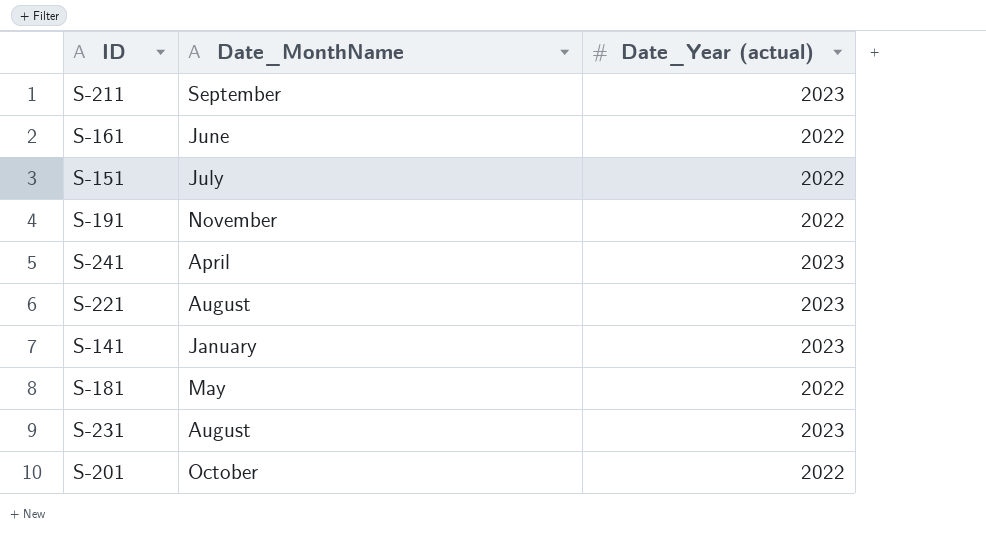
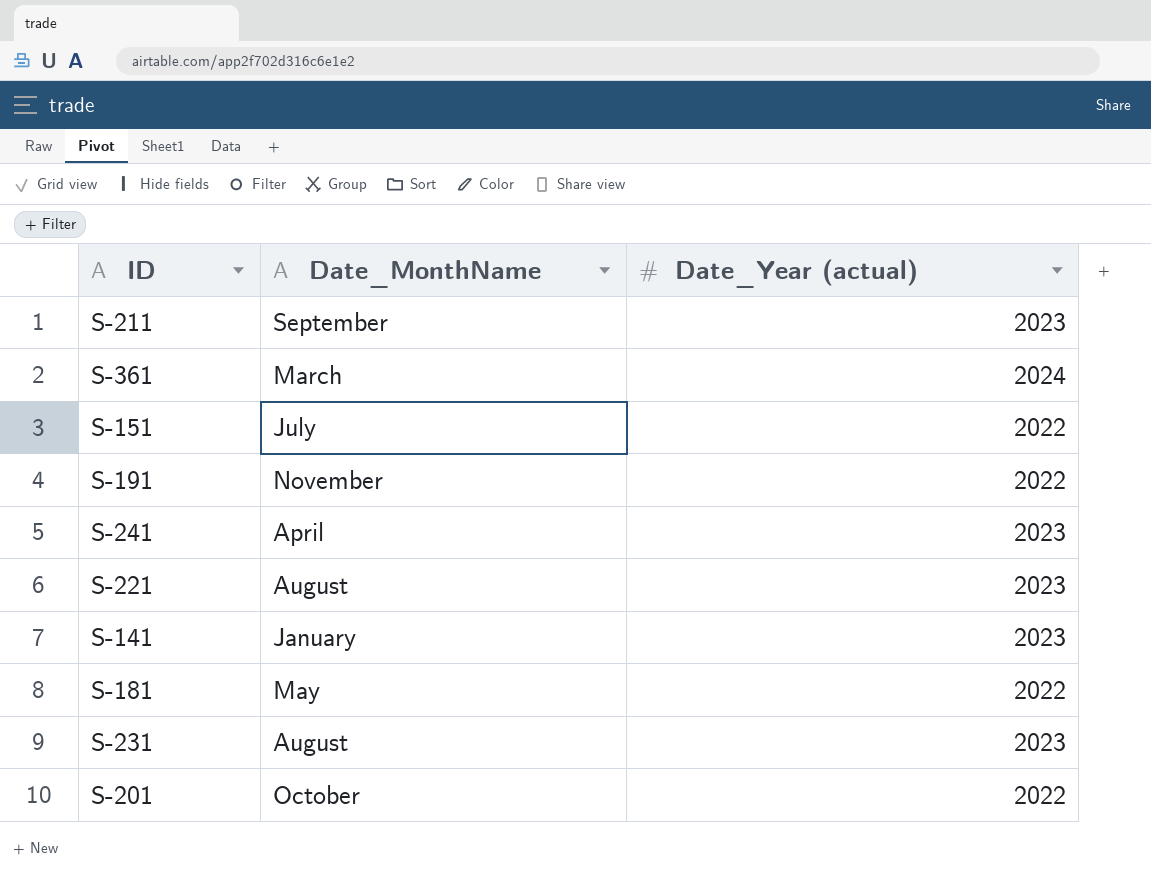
row S-161: June | 2022 -> none
row S-361: none -> March | 2024

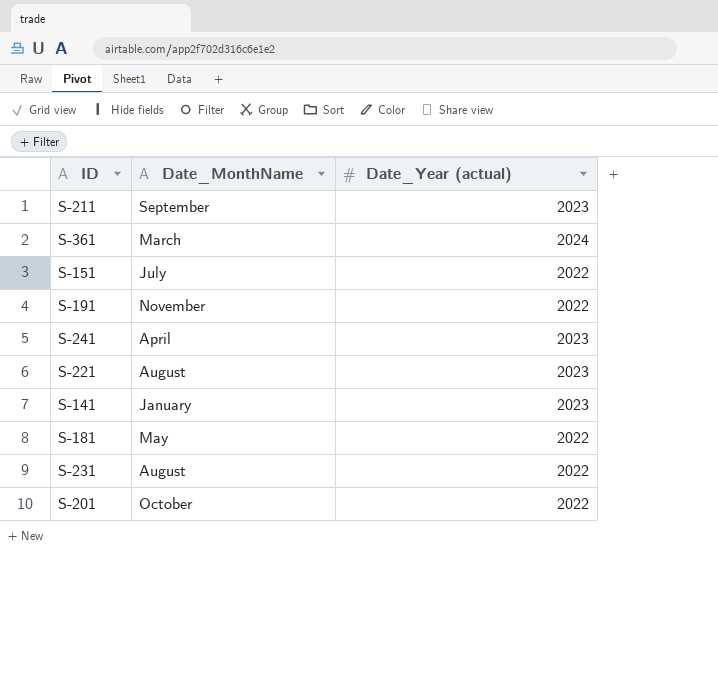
S-231 | Date_Year (actual): 2023 -> 2022

